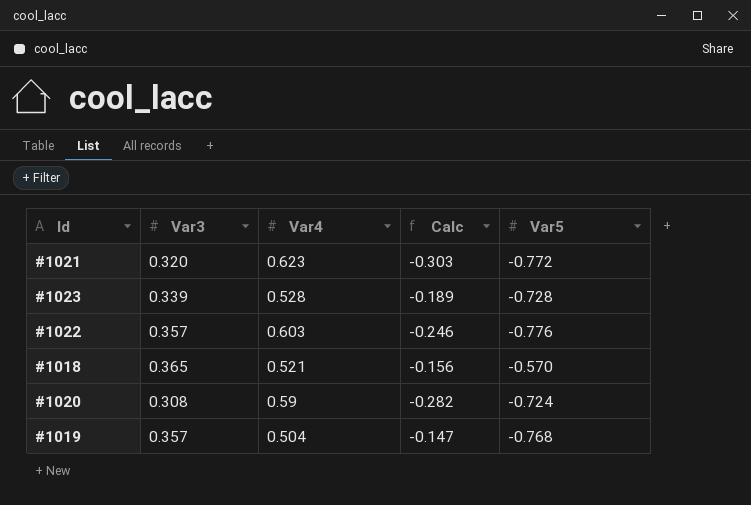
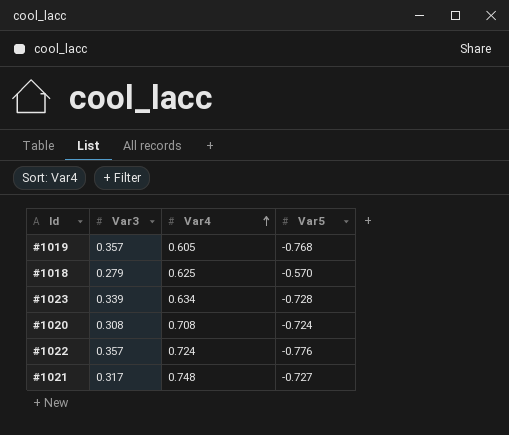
row order: none -> Var4 ascending
column Calc | formula: [Var3] - [Var4] -> none
#1019 | Var4: 0.504 -> 0.605
#1018 | Var3: 0.365 -> 0.279
#1018 | Var4: 0.521 -> 0.625
#1023 | Var4: 0.528 -> 0.634
#1020 | Var4: 0.59 -> 0.708
#1022 | Var4: 0.603 -> 0.724
#1021 | Var3: 0.320 -> 0.317
#1021 | Var4: 0.623 -> 0.748
#1021 | Var5: -0.772 -> -0.727

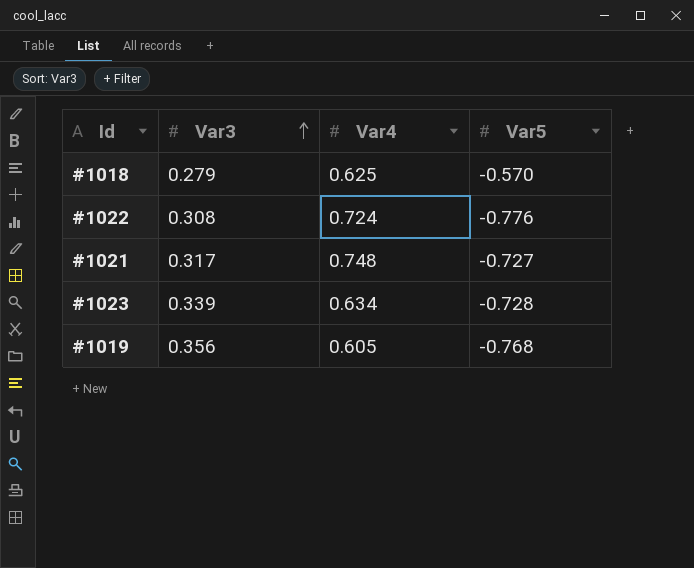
row order: Var4 ascending -> Var3 ascending
row #1020: 0.308 | 0.708 | -0.724 -> none
#1022 | Var3: 0.357 -> 0.308
#1019 | Var3: 0.357 -> 0.356

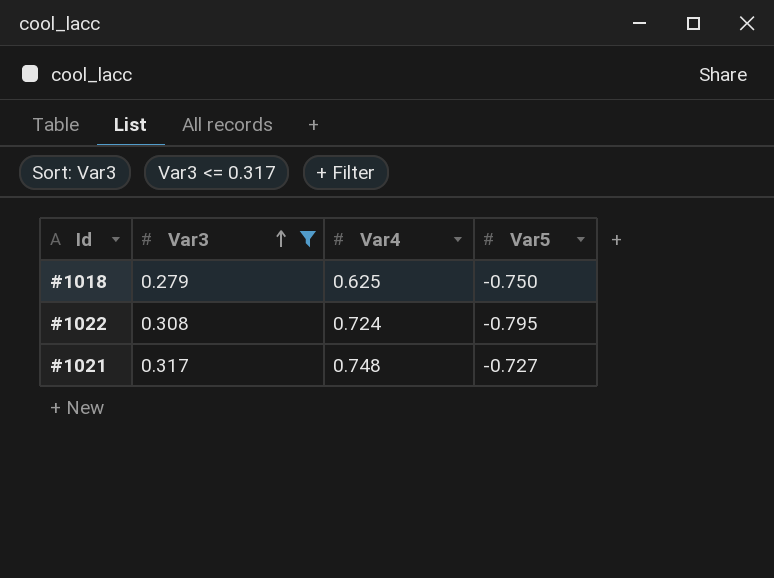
filter: none -> Var3 <= 0.317
#1018 | Var5: -0.570 -> -0.750
#1022 | Var5: -0.776 -> -0.795

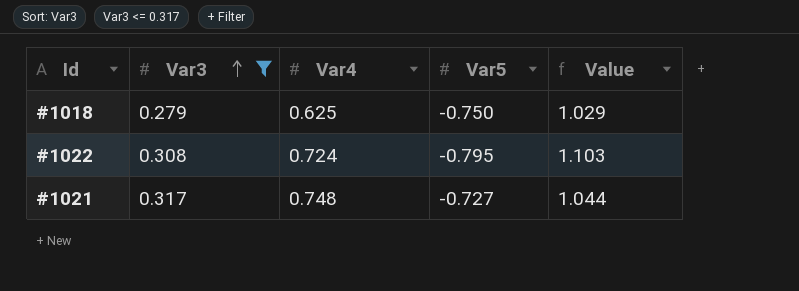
column Value | formula: none -> [Var3] - [Var5]

